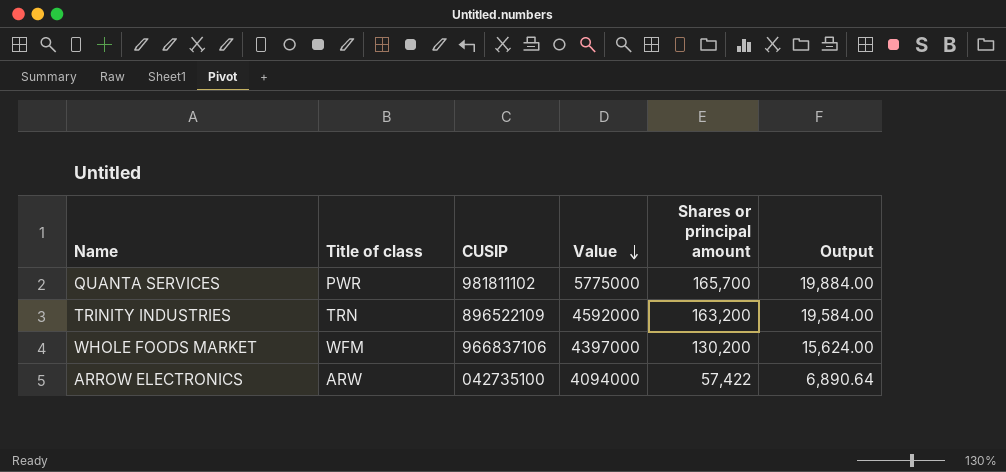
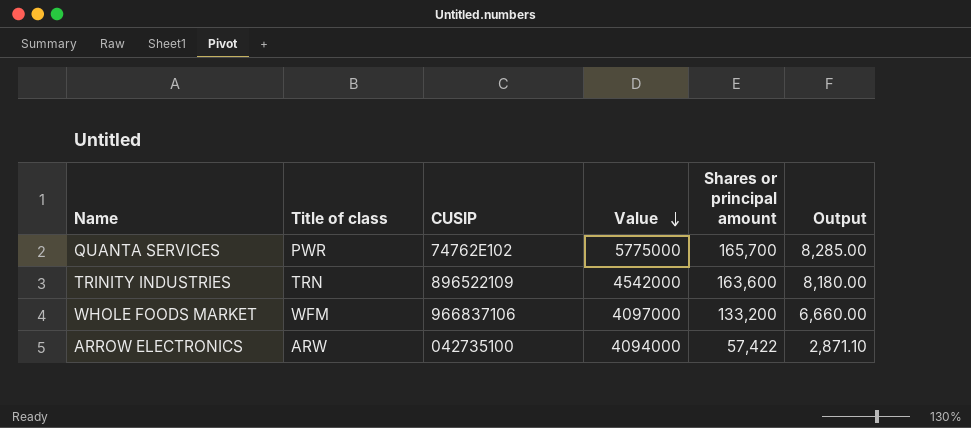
column Output | formula: [Shares or principal amount] * 0.12 -> [Shares or principal amount] * 0.05
QUANTA SERVICES | CUSIP: 981811102 -> 74762E102
TRINITY INDUSTRIES | Value: 4592000 -> 4542000
TRINITY INDUSTRIES | Shares or principal amount: 163,200 -> 163,600
WHOLE FOODS MARKET | Value: 4397000 -> 4097000
WHOLE FOODS MARKET | Shares or principal amount: 130,200 -> 133,200

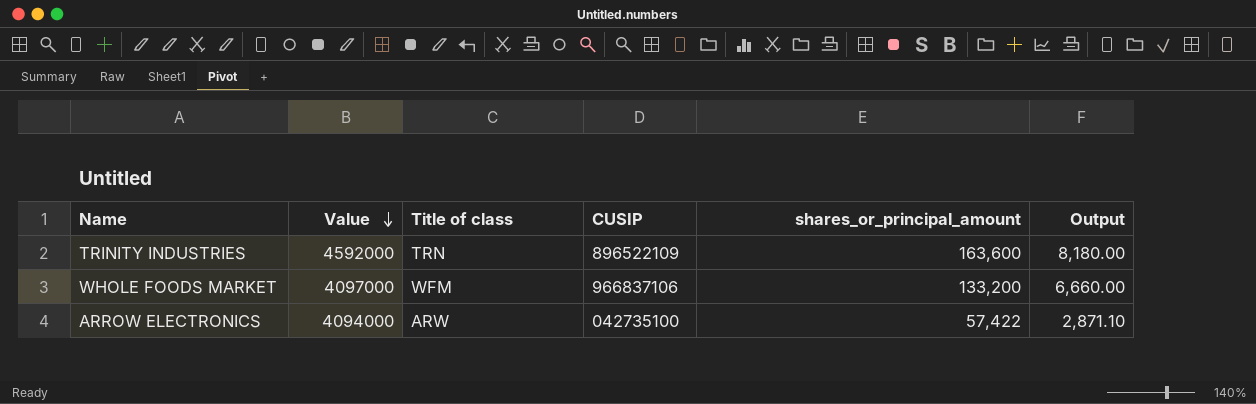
column Value | position: 4 -> 2
column name: Shares or principal amount -> shares_or_principal_amount
row QUANTA SERVICES: PWR | 74762E102 | 5775000 | 165,700 | 8,285.00 -> none
TRINITY INDUSTRIES | Value: 4542000 -> 4592000

